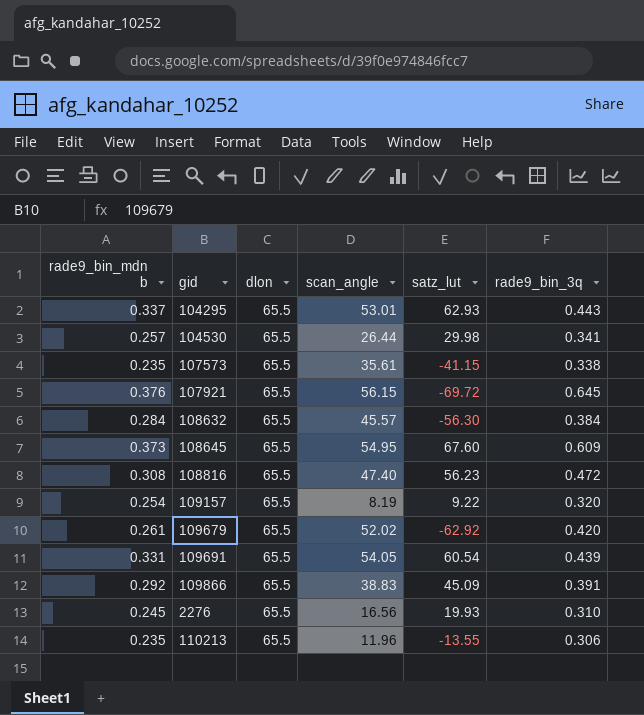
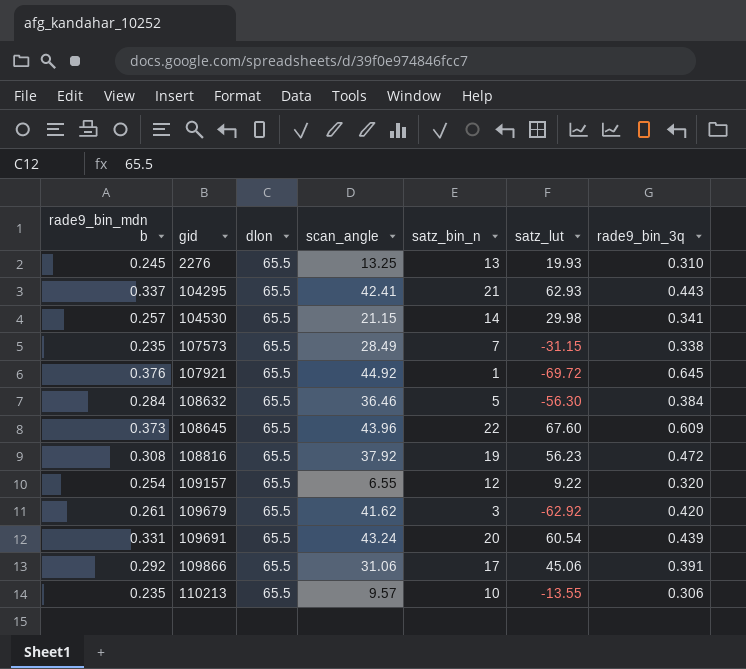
row order: none -> gid ascending
column satz_bin_n | position: none -> 5
2276 | scan_angle: 16.56 -> 13.25
104295 | scan_angle: 53.01 -> 42.41
104530 | scan_angle: 26.44 -> 21.15
107573 | scan_angle: 35.61 -> 28.49
107573 | satz_lut: -41.15 -> -31.15
107921 | scan_angle: 56.15 -> 44.92
108632 | scan_angle: 45.57 -> 36.46
108645 | scan_angle: 54.95 -> 43.96
108816 | scan_angle: 47.40 -> 37.92
109157 | scan_angle: 8.19 -> 6.55
109679 | scan_angle: 52.02 -> 41.62
109691 | scan_angle: 54.05 -> 43.24
109866 | scan_angle: 38.83 -> 31.06
109866 | satz_lut: 45.09 -> 45.06
110213 | scan_angle: 11.96 -> 9.57

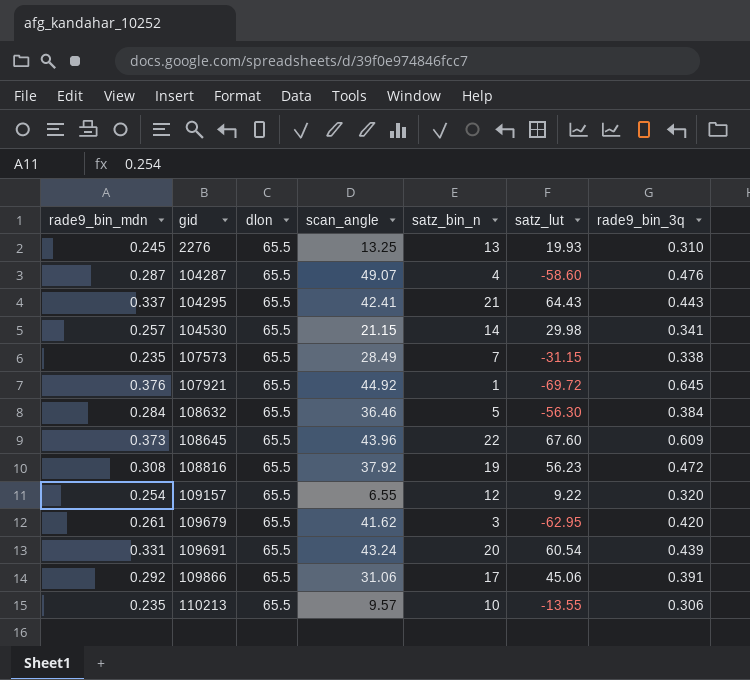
column name: rade9_bin_mdn b -> rade9_bin_mdn
row 104287: none -> 0.287 | 65.5 | 49.07 | 4 | -58.60 | 0.476
104295 | satz_lut: 62.93 -> 64.43
109679 | satz_lut: -62.92 -> -62.95

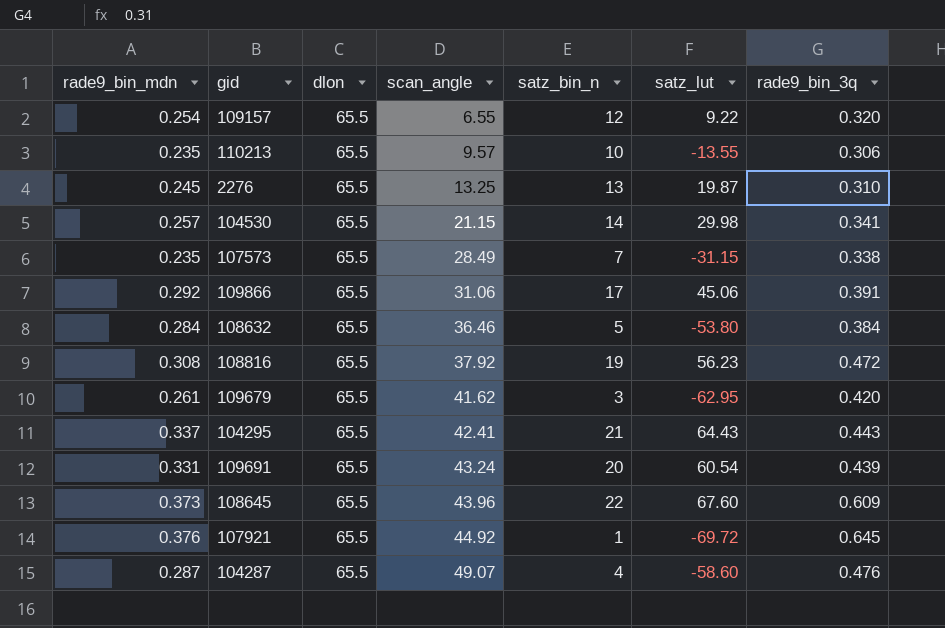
row order: gid ascending -> scan_angle ascending
2276 | satz_lut: 19.93 -> 19.87
108632 | satz_lut: -56.30 -> -53.80

